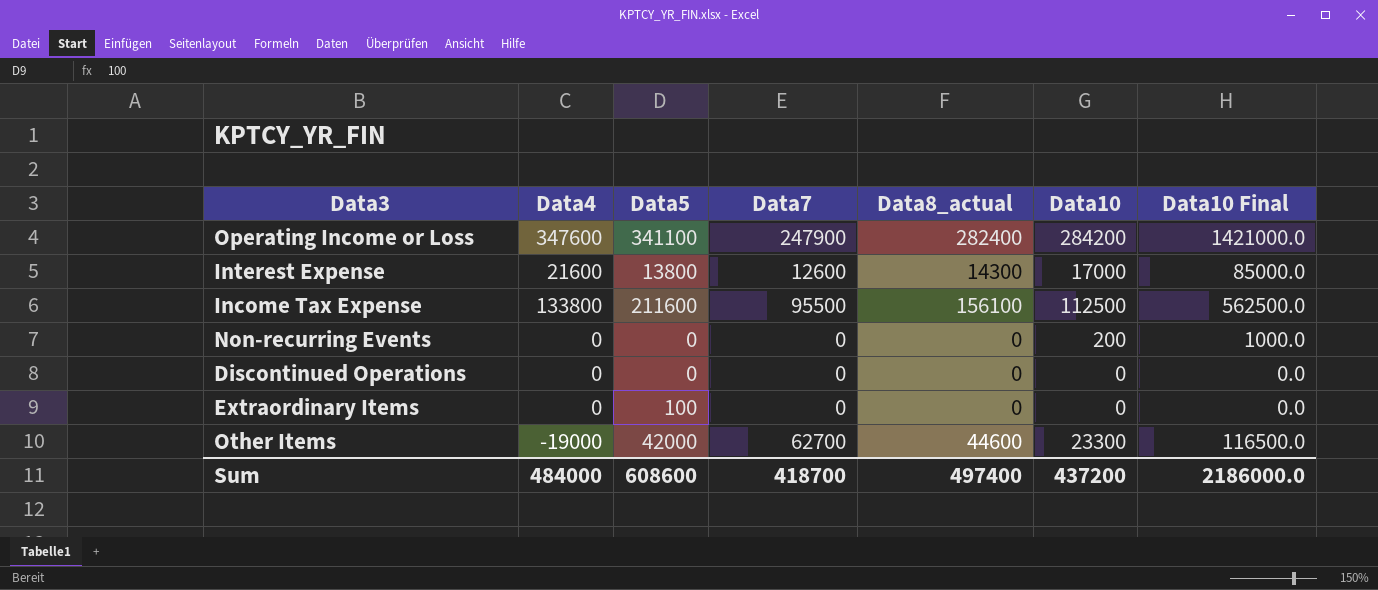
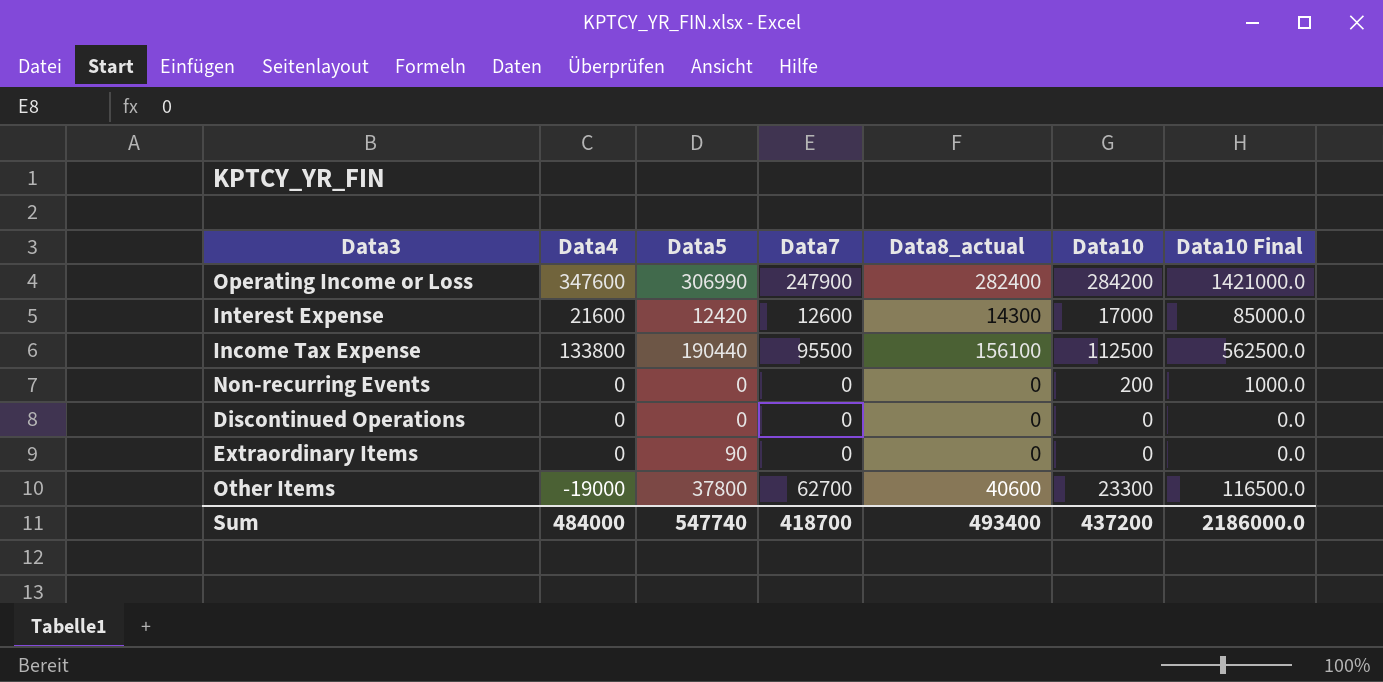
Operating Income or Loss | Data5: 341100 -> 306990
Interest Expense | Data5: 13800 -> 12420
Income Tax Expense | Data5: 211600 -> 190440
Extraordinary Items | Data5: 100 -> 90
Other Items | Data5: 42000 -> 37800
Other Items | Data8_actual: 44600 -> 40600
Sum | Data5: 608600 -> 547740
Sum | Data8_actual: 497400 -> 493400

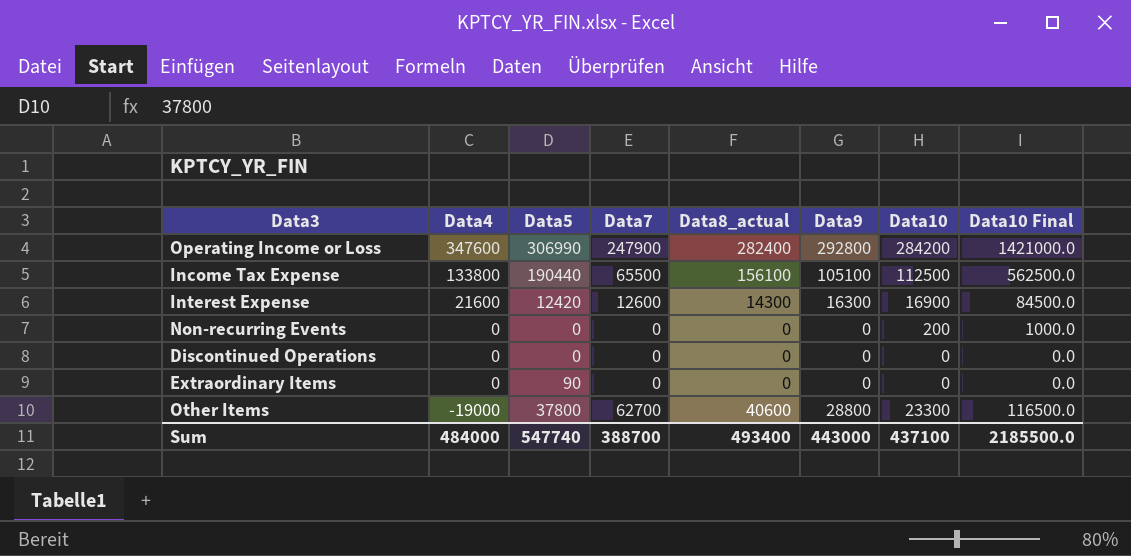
row order: none -> Data4 descending
column Data9 | position: none -> 6
Income Tax Expense | Data7: 95500 -> 65500
Interest Expense | Data10: 17000 -> 16900
Interest Expense | Data10 Final: 85000.0 -> 84500.0
Sum | Data7: 418700 -> 388700
Sum | Data10: 437200 -> 437100
Sum | Data10 Final: 2186000.0 -> 2185500.0

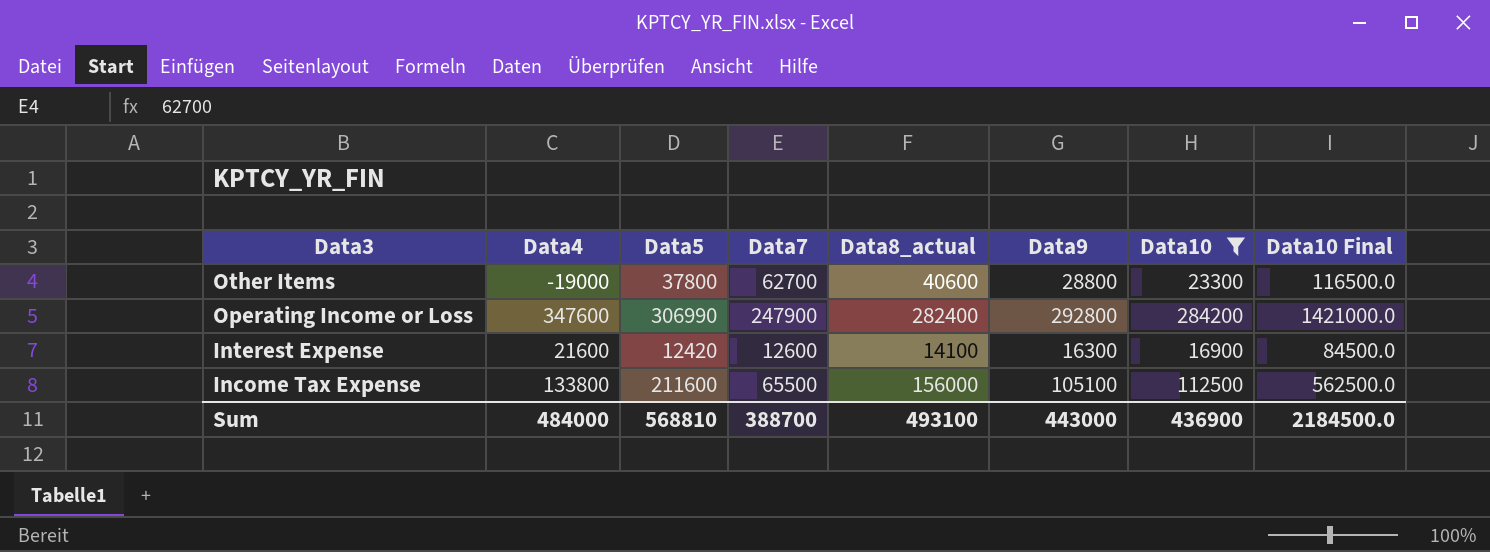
filter: none -> Data10 >= 16900
row order: Data4 descending -> Data3 descending
Interest Expense | Data8_actual: 14300 -> 14100
Income Tax Expense | Data5: 190440 -> 211600
Income Tax Expense | Data8_actual: 156100 -> 156000
Sum | Data5: 547740 -> 568810
Sum | Data8_actual: 493400 -> 493100
Sum | Data10: 437100 -> 436900
Sum | Data10 Final: 2185500.0 -> 2184500.0

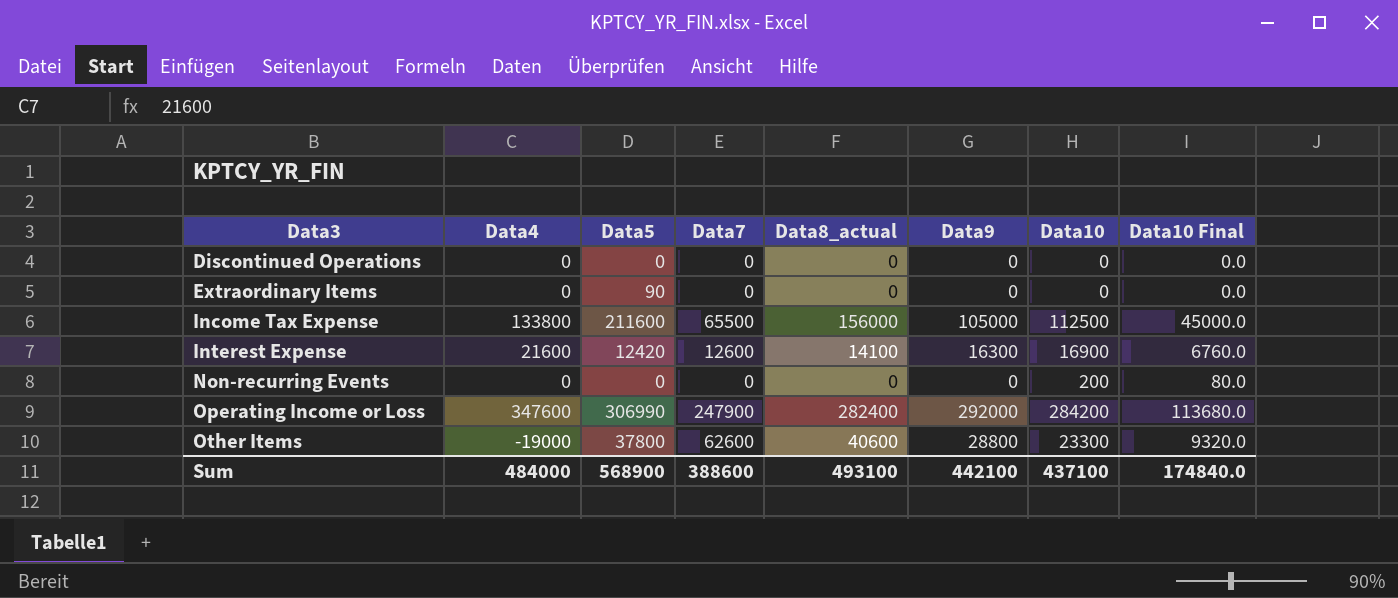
filter: Data10 >= 16900 -> none
row order: Data3 descending -> Data3 ascending
column Data10 Final | formula: [Data10] * 5 -> [Data10] * 0.4
Income Tax Expense | Data9: 105100 -> 105000
Operating Income or Loss | Data9: 292800 -> 292000
Other Items | Data7: 62700 -> 62600
Sum | Data5: 568810 -> 568900
Sum | Data7: 388700 -> 388600
Sum | Data9: 443000 -> 442100
Sum | Data10: 436900 -> 437100
Sum | Data10 Final: 2184500.0 -> 174840.0

